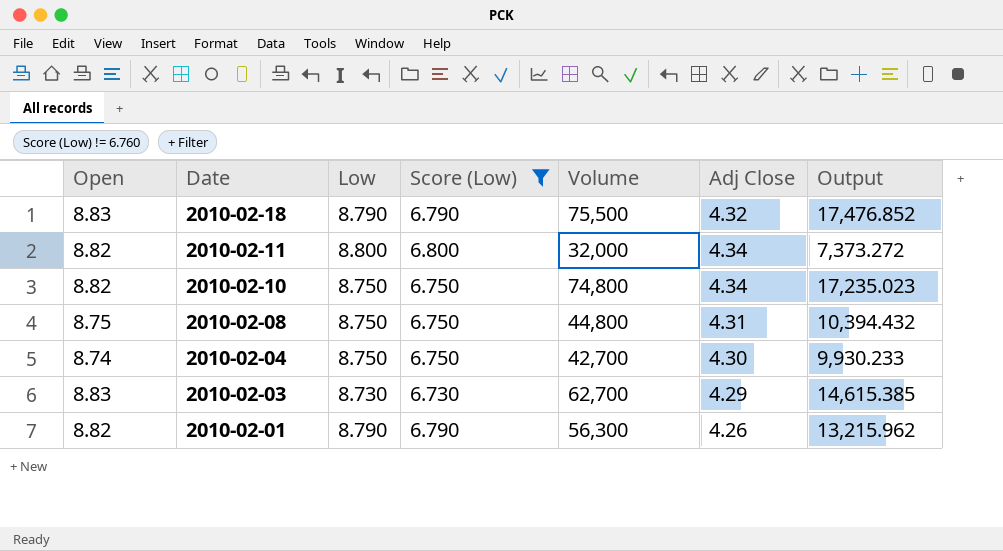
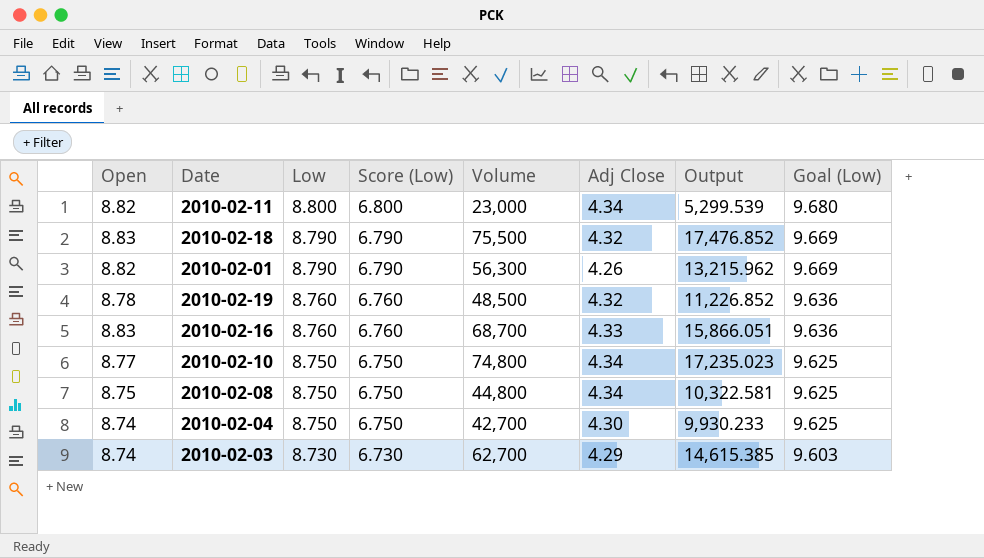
filter: Score (Low) != 6.760 -> none
row order: Date descending -> Low descending
column Goal (Low) | formula: none -> [Low] * 1.1
2010-02-11 | Volume: 32,000 -> 23,000
2010-02-11 | Output: 7,373.272 -> 5,299.539
2010-02-10 | Open: 8.82 -> 8.77
2010-02-08 | Adj Close: 4.31 -> 4.34
2010-02-08 | Output: 10,394.432 -> 10,322.581
2010-02-03 | Open: 8.83 -> 8.74

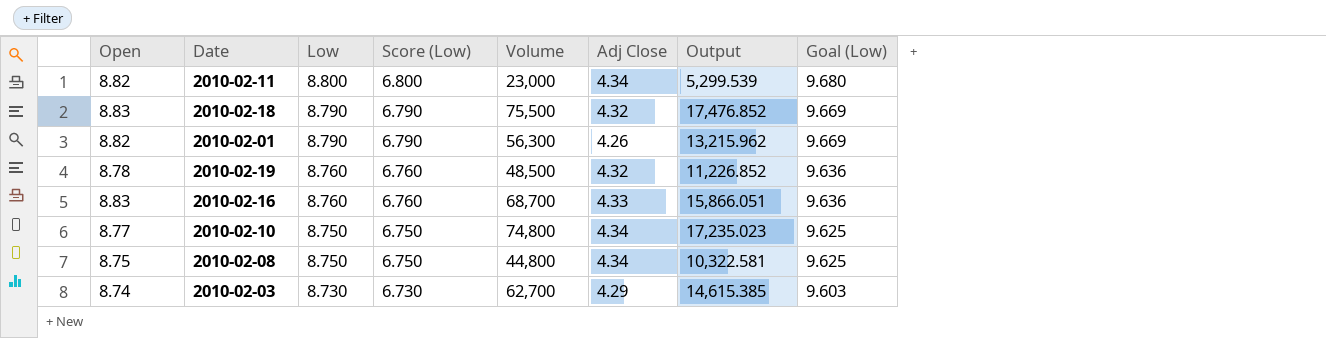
row 2010-02-04: 8.74 | 8.750 | 6.750 | 42,700 | 4.30 | 9,930.233 | 9.625 -> none

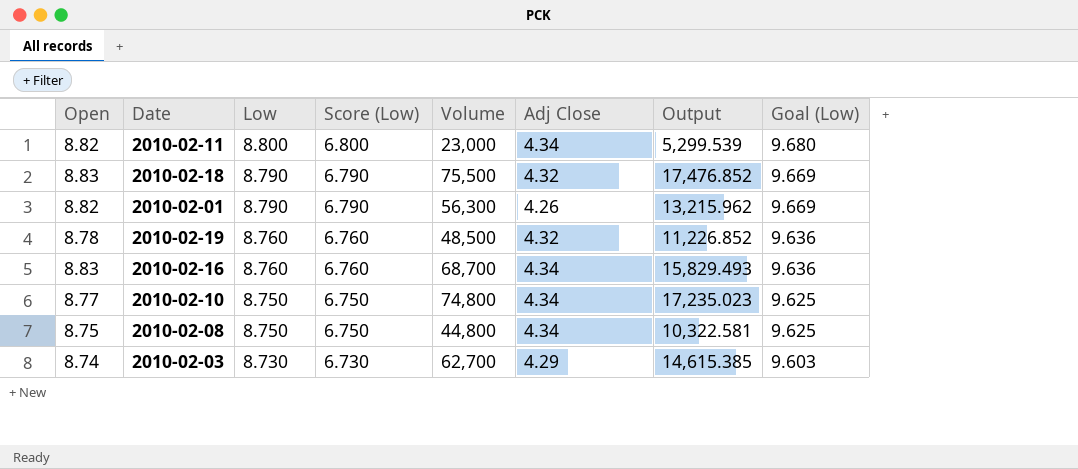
2010-02-16 | Adj Close: 4.33 -> 4.34
2010-02-16 | Output: 15,866.051 -> 15,829.493

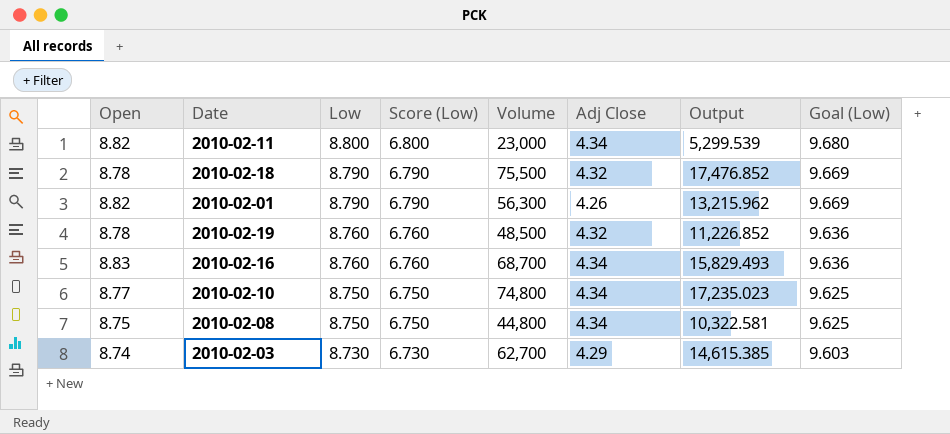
2010-02-18 | Open: 8.83 -> 8.78

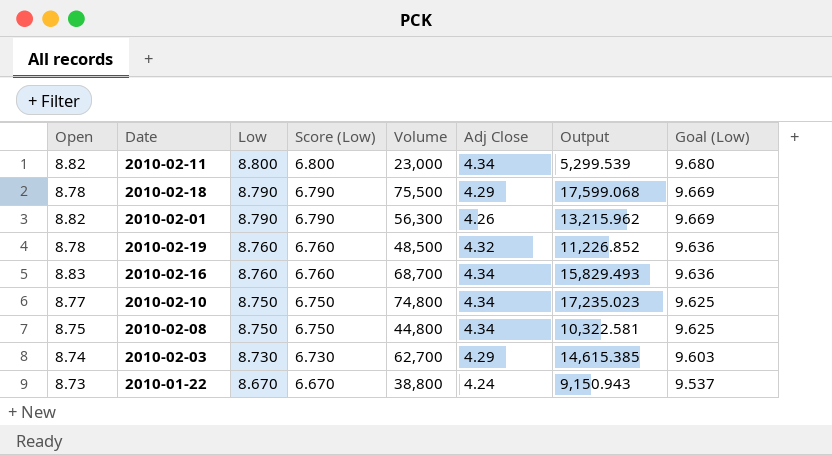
2010-02-18 | Adj Close: 4.32 -> 4.29
2010-02-18 | Output: 17,476.852 -> 17,599.068
row 2010-01-22: none -> 8.73 | 8.670 | 6.670 | 38,800 | 4.24 | 9,150.943 | 9.537

